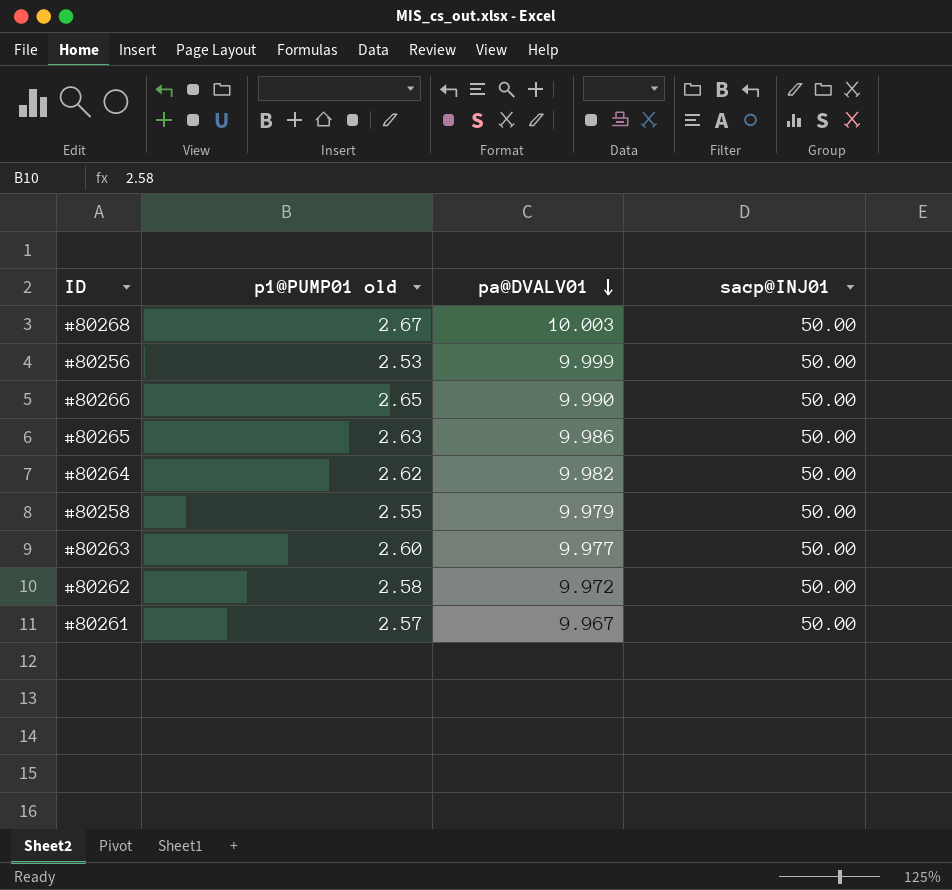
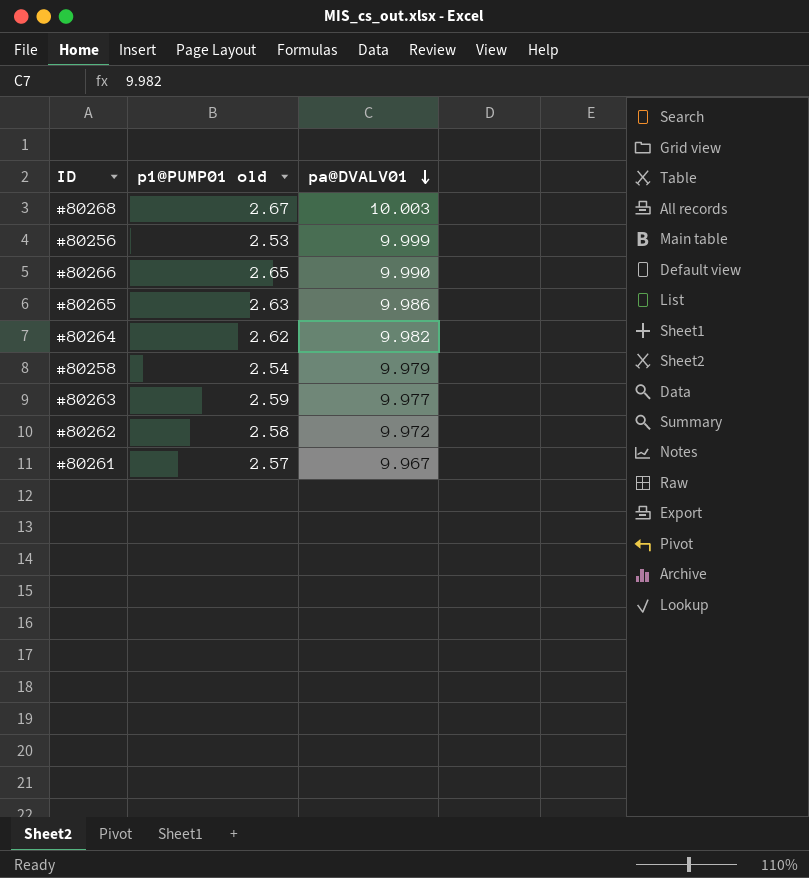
column sacp@INJ01 | position: 4 -> none
#80258 | p1@PUMP01 old: 2.55 -> 2.54
#80263 | p1@PUMP01 old: 2.60 -> 2.59

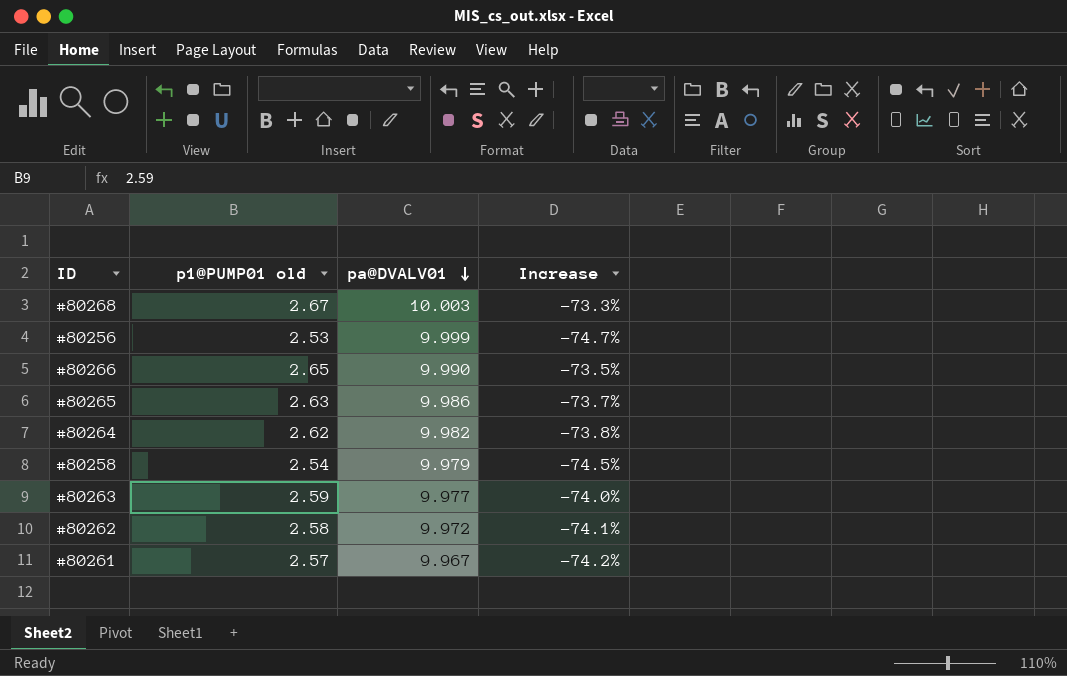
column Increase | formula: none -> ([p1@PUMP01 old] - [pa@DVALV01]) / [pa@DVALV01]

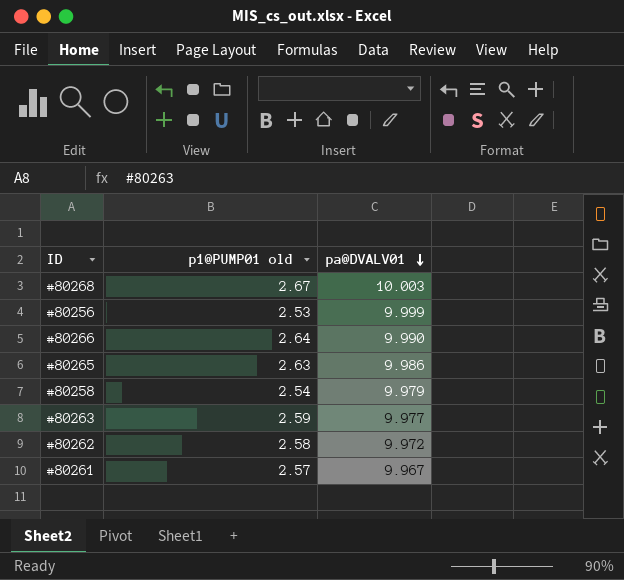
column Increase | formula: ([p1@PUMP01 old] - [pa@DVALV01]) / [pa@DVALV01] -> none
row #80264: 2.62 | 9.982 | -73.8% -> none
#80266 | p1@PUMP01 old: 2.65 -> 2.64

